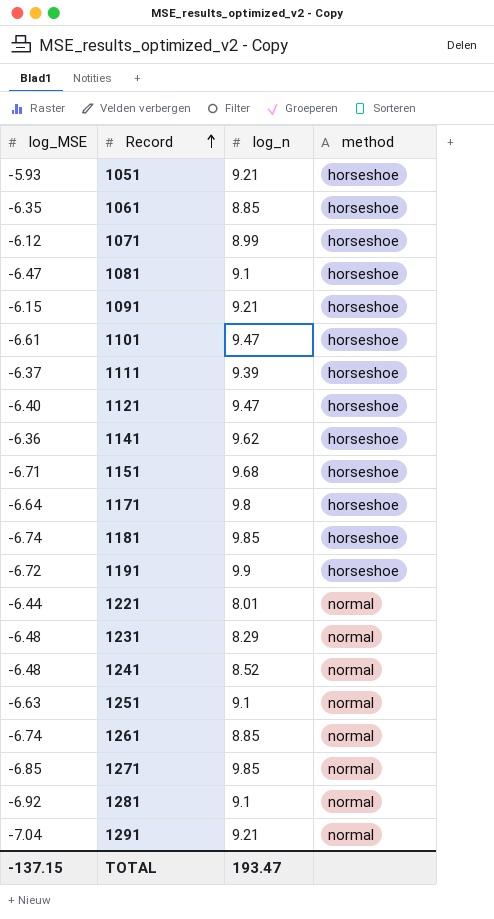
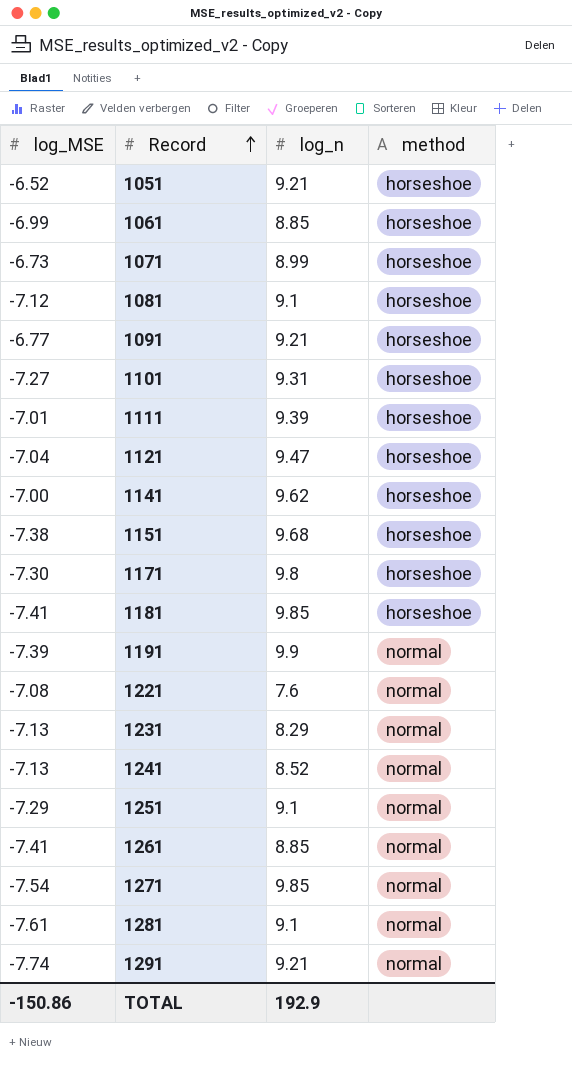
1051 | log_MSE: -5.93 -> -6.52
1061 | log_MSE: -6.35 -> -6.99
1071 | log_MSE: -6.12 -> -6.73
1081 | log_MSE: -6.47 -> -7.12
1091 | log_MSE: -6.15 -> -6.77
1101 | log_MSE: -6.61 -> -7.27
1101 | log_n: 9.47 -> 9.31
1111 | log_MSE: -6.37 -> -7.01
1121 | log_MSE: -6.40 -> -7.04
1141 | log_MSE: -6.36 -> -7.00
1151 | log_MSE: -6.71 -> -7.38
1171 | log_MSE: -6.64 -> -7.30
1181 | log_MSE: -6.74 -> -7.41
1191 | log_MSE: -6.72 -> -7.39
1191 | method: horseshoe -> normal
1221 | log_MSE: -6.44 -> -7.08
1221 | log_n: 8.01 -> 7.6
1231 | log_MSE: -6.48 -> -7.13
1241 | log_MSE: -6.48 -> -7.13
1251 | log_MSE: -6.63 -> -7.29
1261 | log_MSE: -6.74 -> -7.41
1271 | log_MSE: -6.85 -> -7.54
1281 | log_MSE: -6.92 -> -7.61
1291 | log_MSE: -7.04 -> -7.74
TOTAL | log_MSE: -137.15 -> -150.86
TOTAL | log_n: 193.47 -> 192.9

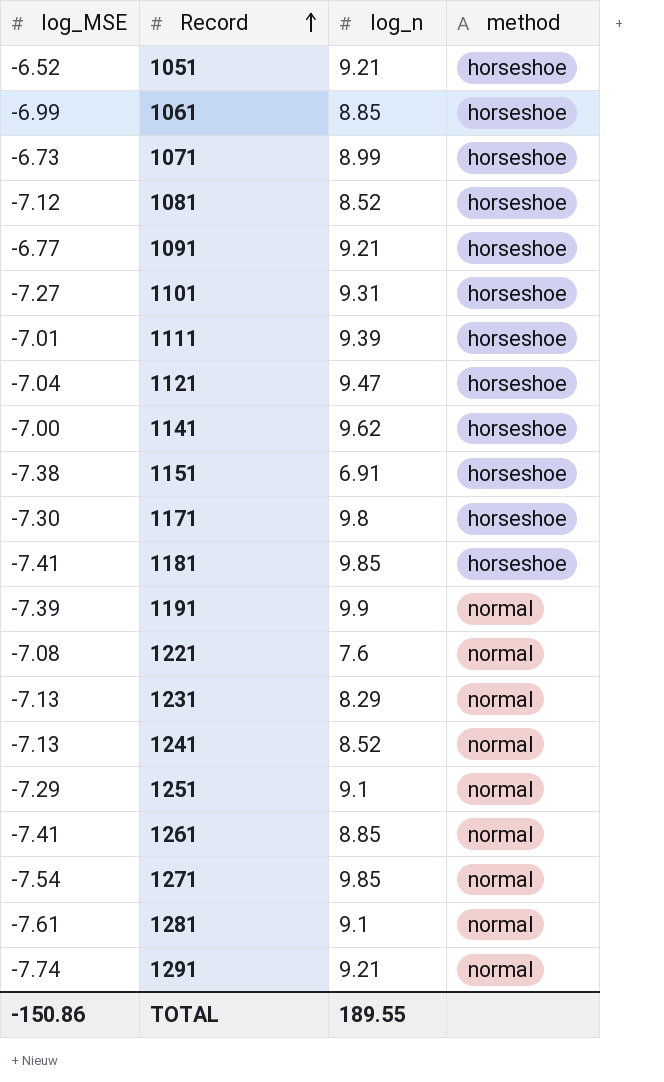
1081 | log_n: 9.1 -> 8.52
1151 | log_n: 9.68 -> 6.91
TOTAL | log_n: 192.9 -> 189.55

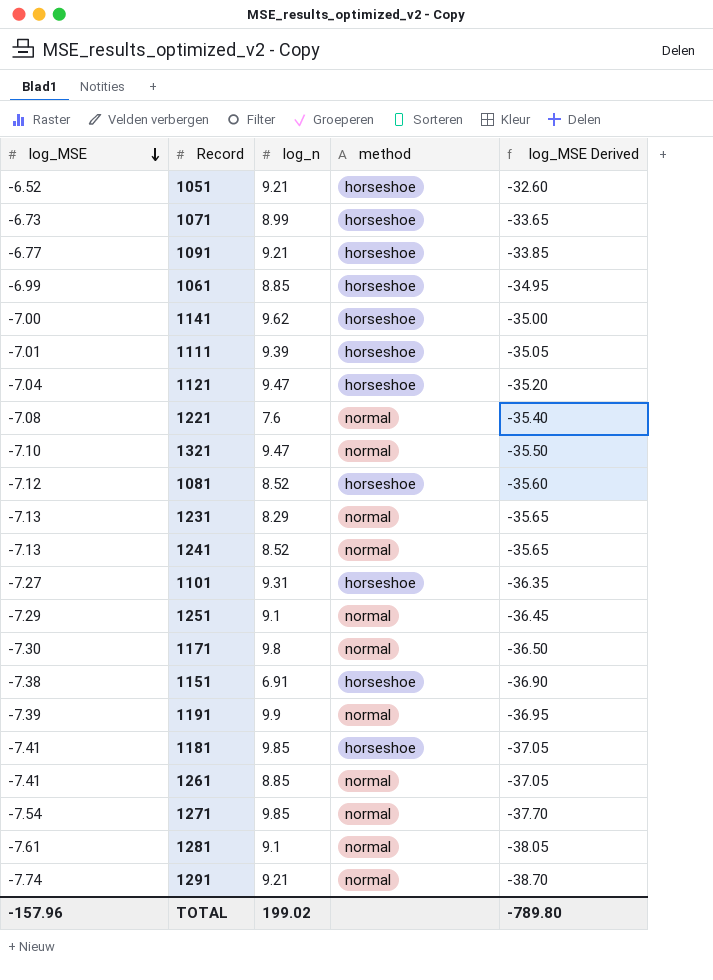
row order: Record ascending -> log_MSE descending
column log_MSE Derived | formula: none -> [log_MSE] * 5
row 1321: none -> -7.10 | 9.47 | normal | -35.50
1171 | method: horseshoe -> normal
TOTAL | log_MSE: -150.86 -> -157.96
TOTAL | log_n: 189.55 -> 199.02

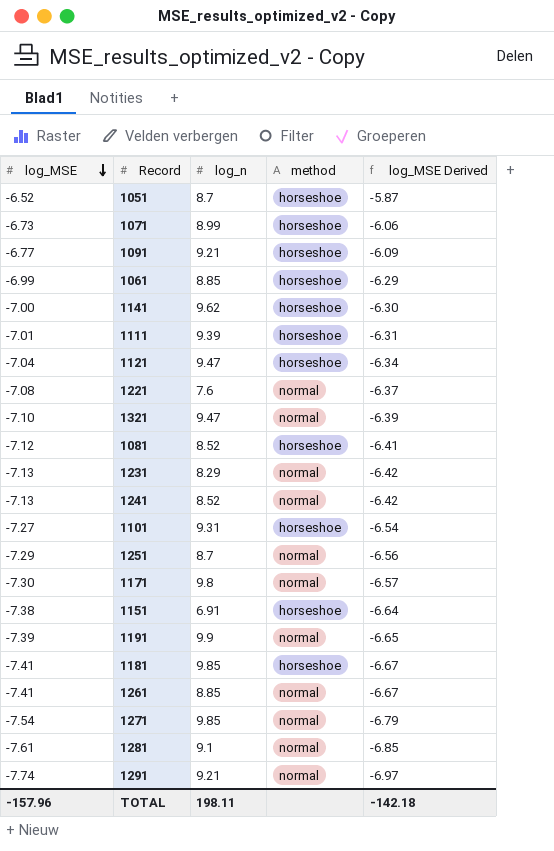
column log_MSE Derived | formula: [log_MSE] * 5 -> [log_MSE] * 0.9
1051 | log_n: 9.21 -> 8.7
1251 | log_n: 9.1 -> 8.7
TOTAL | log_n: 199.02 -> 198.11
TOTAL | log_MSE Derived: -789.80 -> -142.18

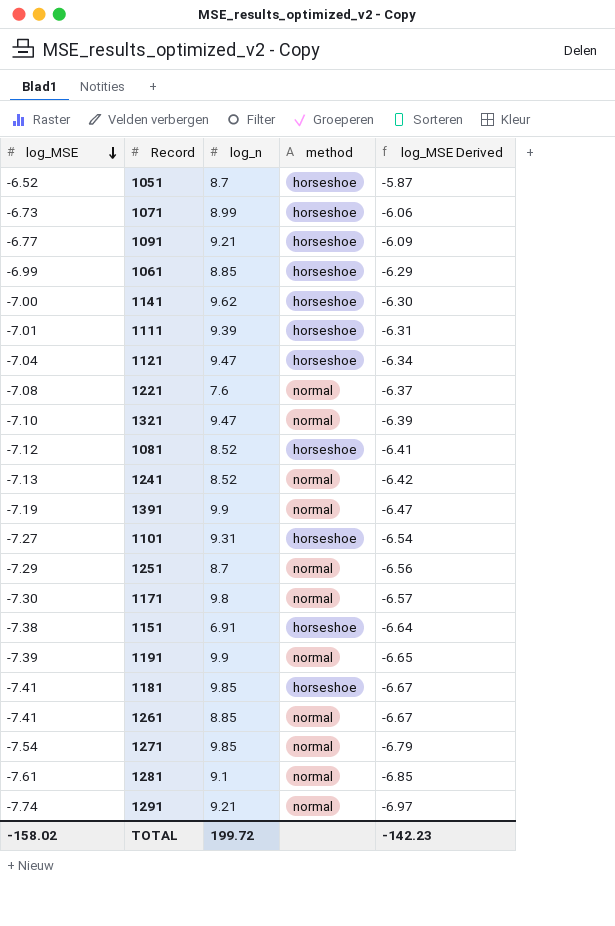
row 1231: -7.13 | 8.29 | normal | -6.42 -> none
row 1391: none -> -7.19 | 9.9 | normal | -6.47
TOTAL | log_MSE: -157.96 -> -158.02
TOTAL | log_n: 198.11 -> 199.72
TOTAL | log_MSE Derived: -142.18 -> -142.23

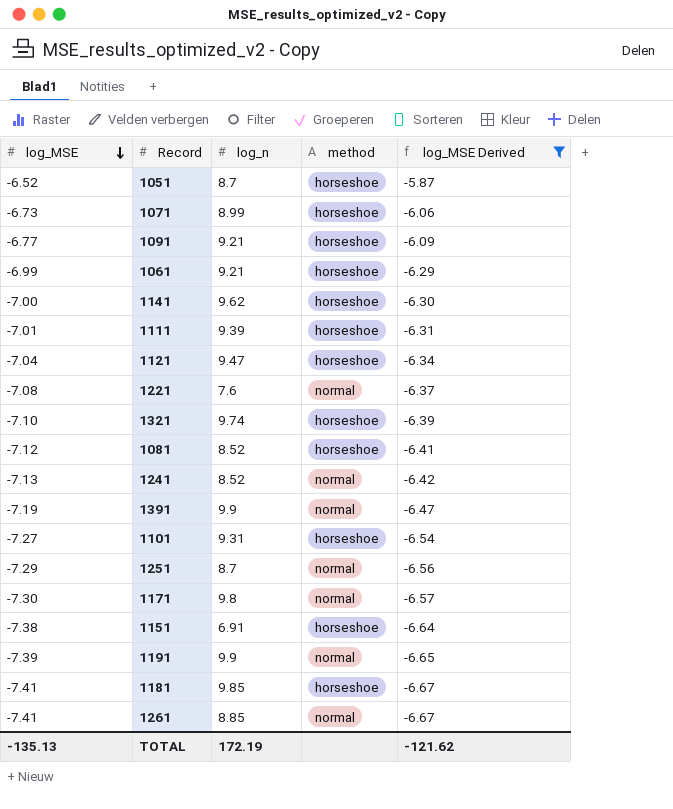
filter: none -> log_MSE Derived >= -6.67
1061 | log_n: 8.85 -> 9.21
1321 | log_n: 9.47 -> 9.74
1321 | method: normal -> horseshoe
TOTAL | log_MSE: -158.02 -> -135.13
TOTAL | log_n: 199.72 -> 172.19
TOTAL | log_MSE Derived: -142.23 -> -121.62

